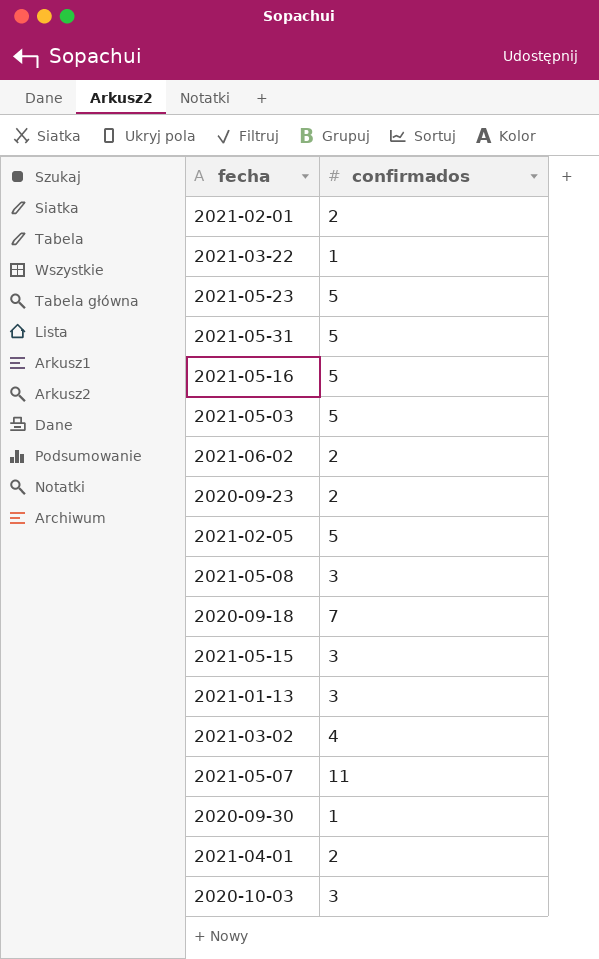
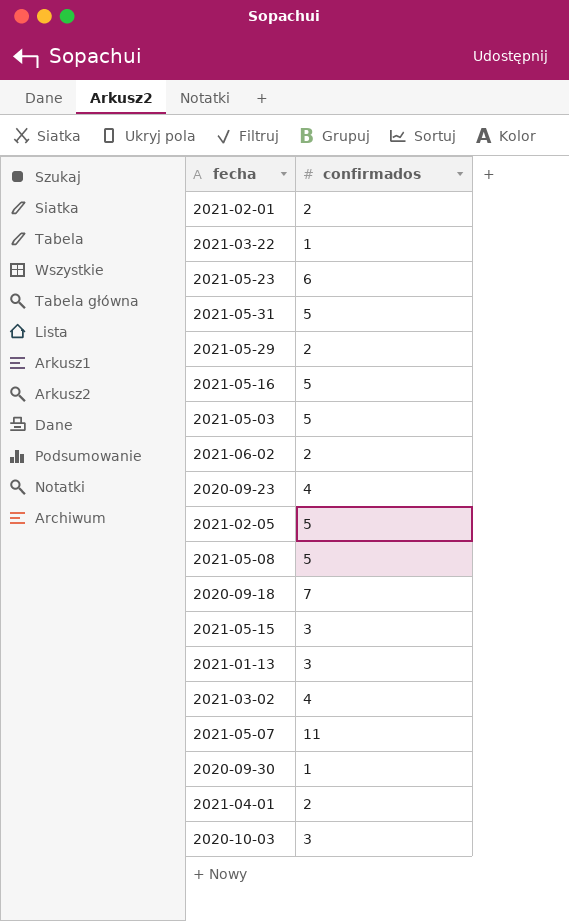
2021-05-23 | confirmados: 5 -> 6
row 2021-05-29: none -> 2
2020-09-23 | confirmados: 2 -> 4
2021-05-08 | confirmados: 3 -> 5

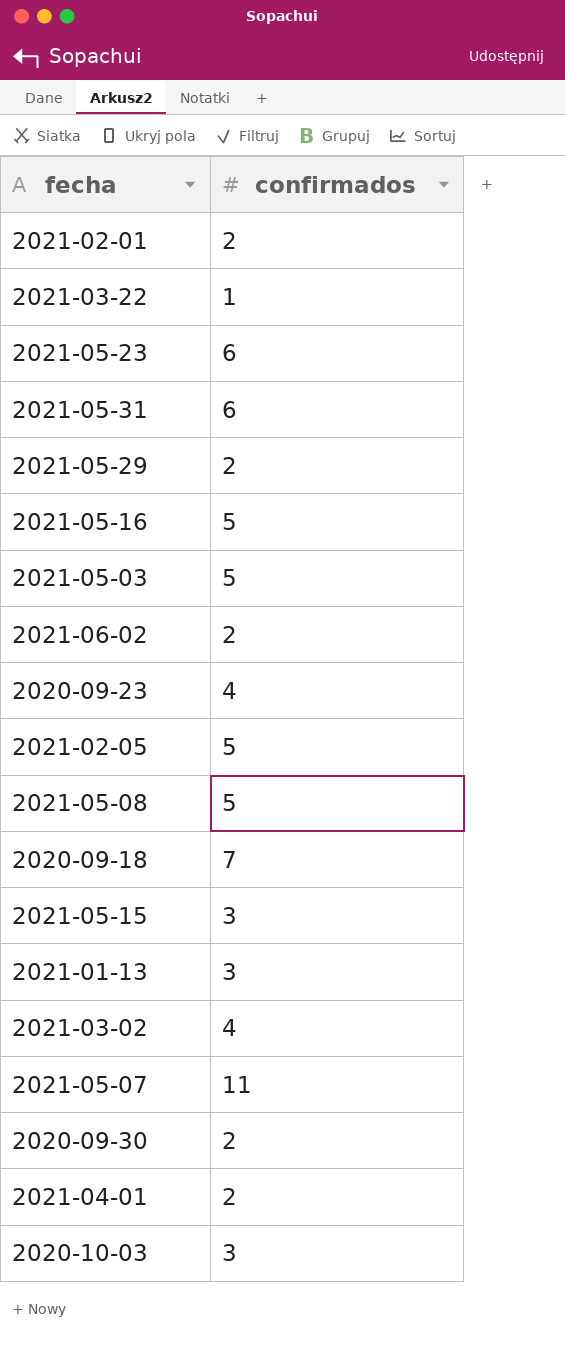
2021-05-31 | confirmados: 5 -> 6
2020-09-30 | confirmados: 1 -> 2

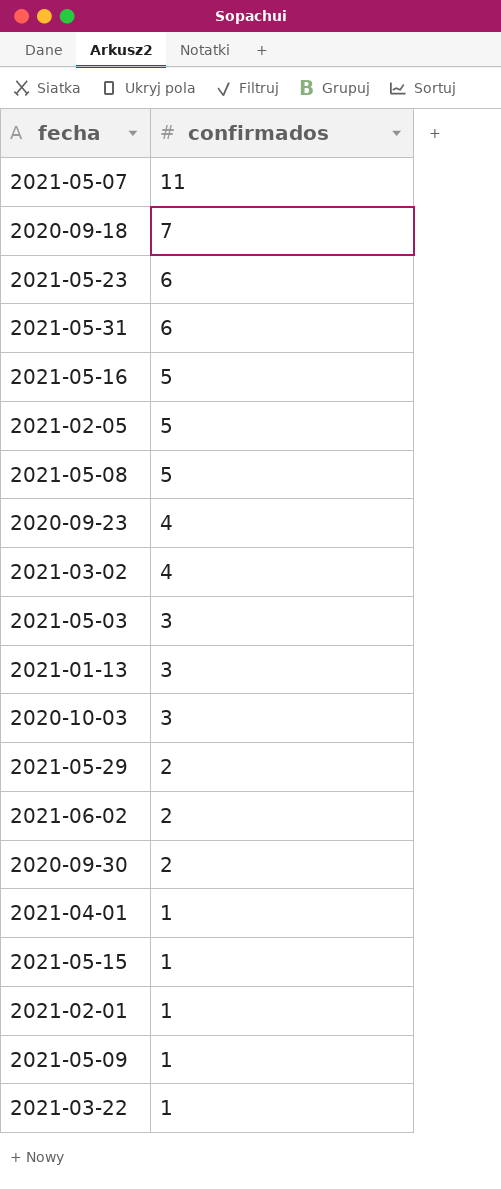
row order: none -> confirmados descending
2021-05-03 | confirmados: 5 -> 3
2021-04-01 | confirmados: 2 -> 1
2021-05-15 | confirmados: 3 -> 1
2021-02-01 | confirmados: 2 -> 1
row 2021-05-09: none -> 1

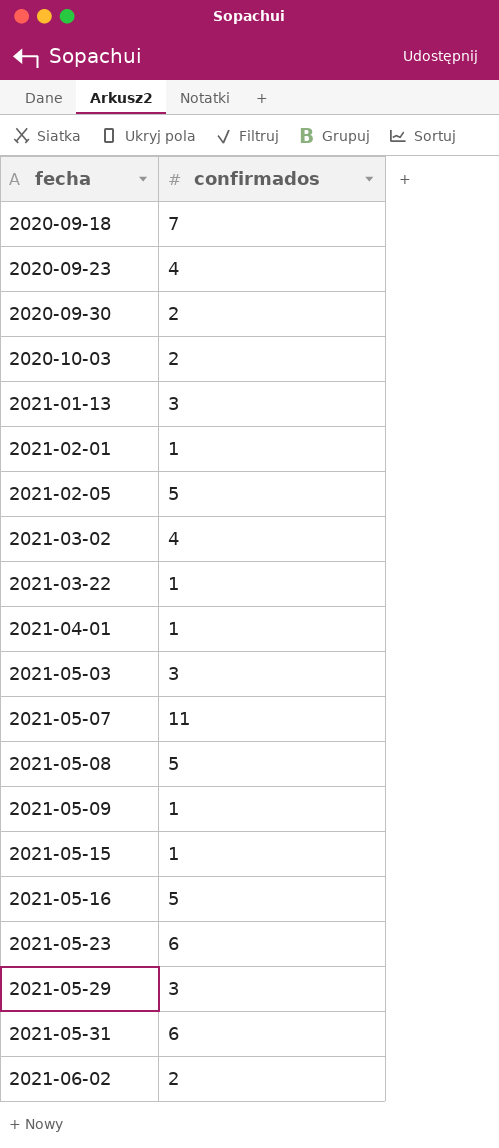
row order: confirmados descending -> fecha ascending
2020-10-03 | confirmados: 3 -> 2
2021-05-29 | confirmados: 2 -> 3

